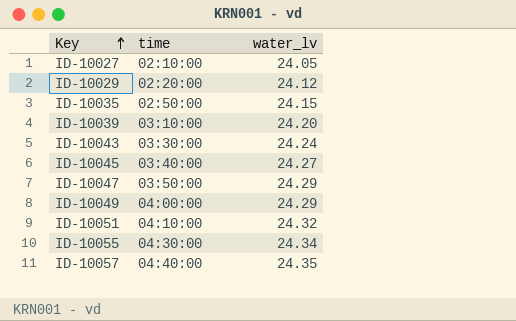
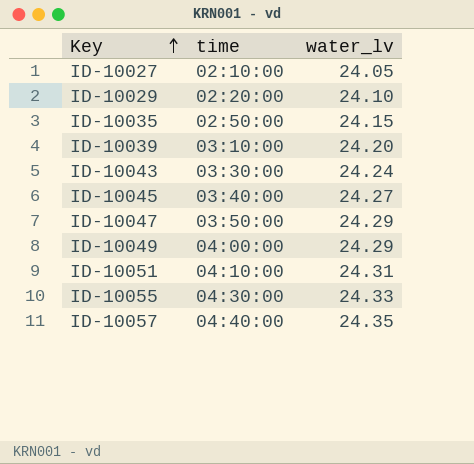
ID-10029 | water_lv: 24.12 -> 24.10
ID-10051 | water_lv: 24.32 -> 24.31
ID-10055 | water_lv: 24.34 -> 24.33

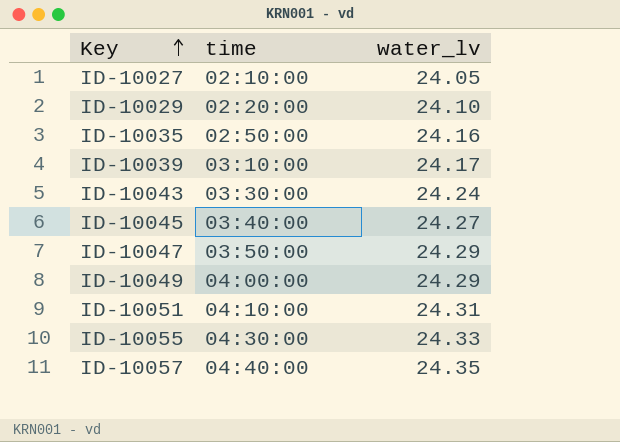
ID-10035 | water_lv: 24.15 -> 24.16
ID-10039 | water_lv: 24.20 -> 24.17

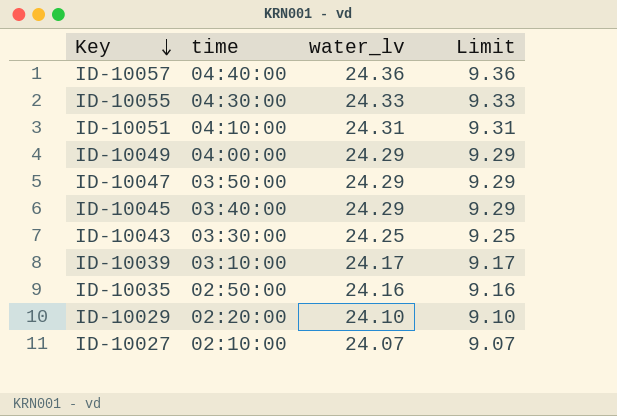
row order: Key ascending -> Key descending
column Limit | formula: none -> [water_lv] - 15
ID-10057 | water_lv: 24.35 -> 24.36
ID-10045 | water_lv: 24.27 -> 24.29
ID-10043 | water_lv: 24.24 -> 24.25
ID-10027 | water_lv: 24.05 -> 24.07

